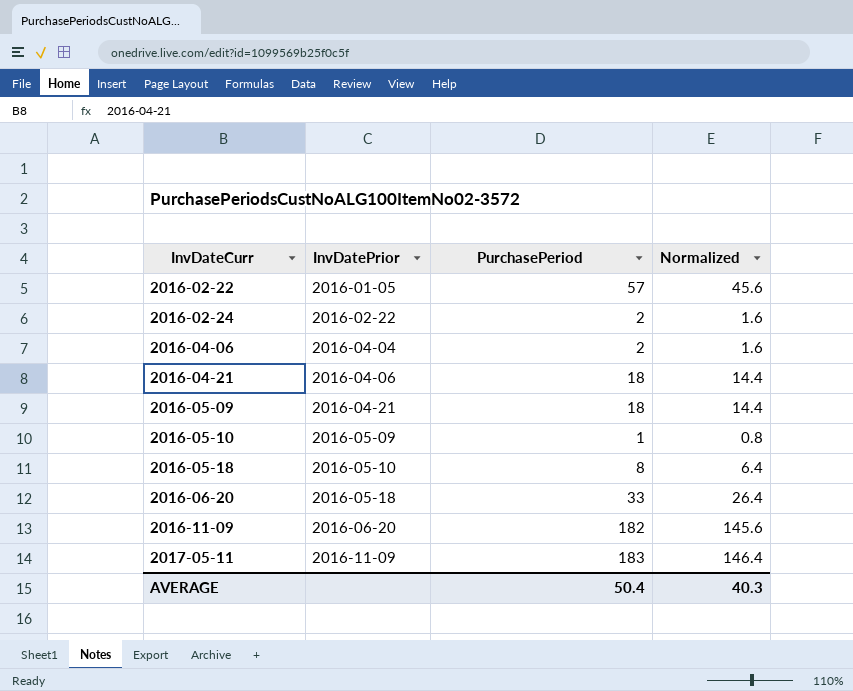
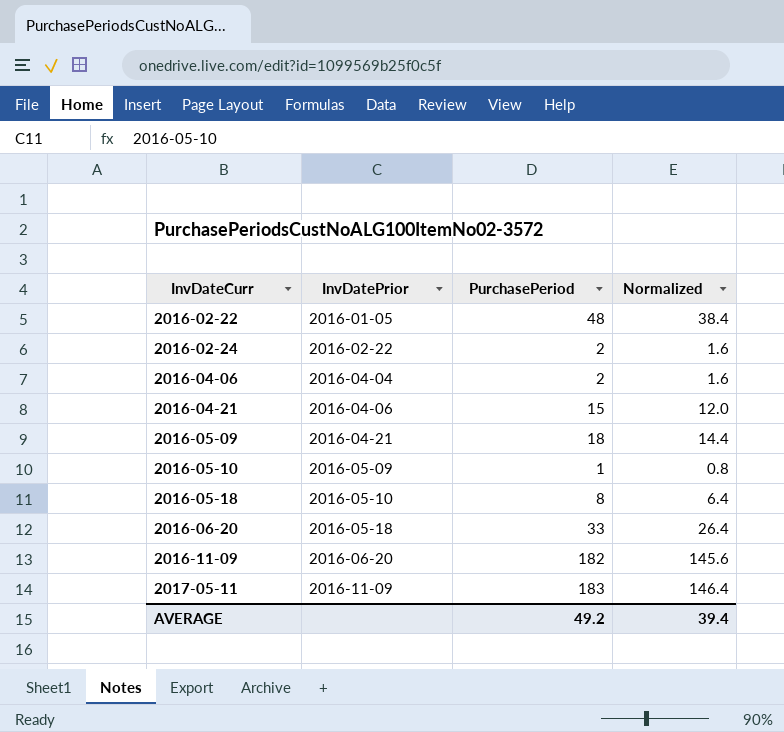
2016-02-22 | PurchasePeriod: 57 -> 48
2016-02-22 | Normalized: 45.6 -> 38.4
2016-04-21 | PurchasePeriod: 18 -> 15
2016-04-21 | Normalized: 14.4 -> 12.0
AVERAGE | PurchasePeriod: 50.4 -> 49.2
AVERAGE | Normalized: 40.3 -> 39.4

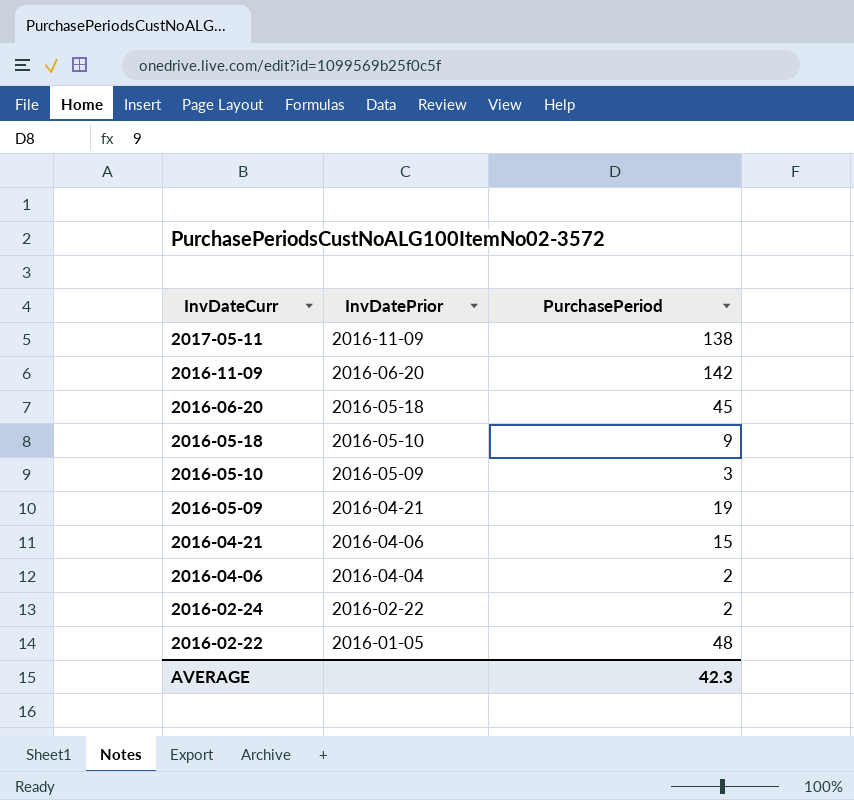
row order: InvDateCurr ascending -> InvDateCurr descending
column Normalized | formula: [PurchasePeriod] * 0.8 -> none
2017-05-11 | PurchasePeriod: 183 -> 138
2016-11-09 | PurchasePeriod: 182 -> 142
2016-06-20 | PurchasePeriod: 33 -> 45
2016-05-18 | PurchasePeriod: 8 -> 9
2016-05-10 | PurchasePeriod: 1 -> 3
2016-05-09 | PurchasePeriod: 18 -> 19
AVERAGE | PurchasePeriod: 49.2 -> 42.3

